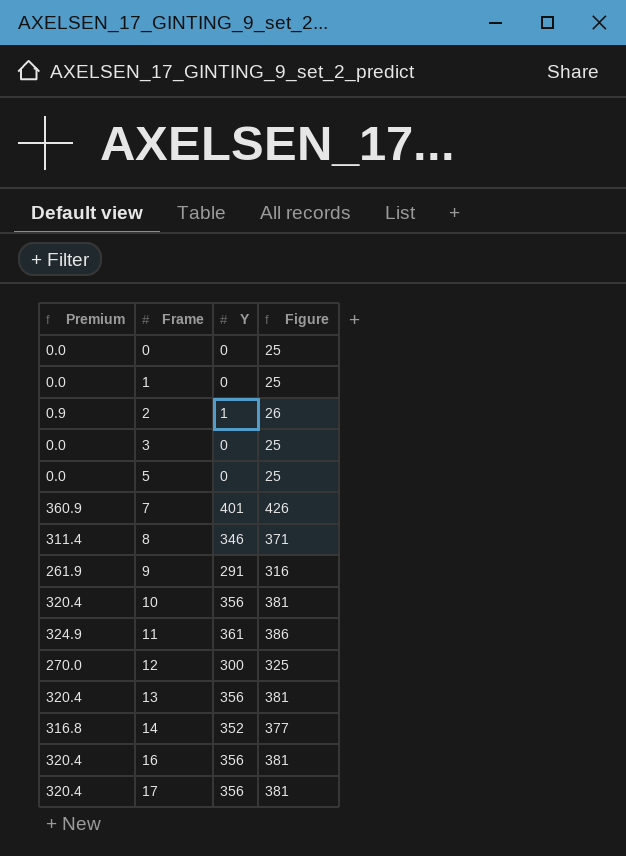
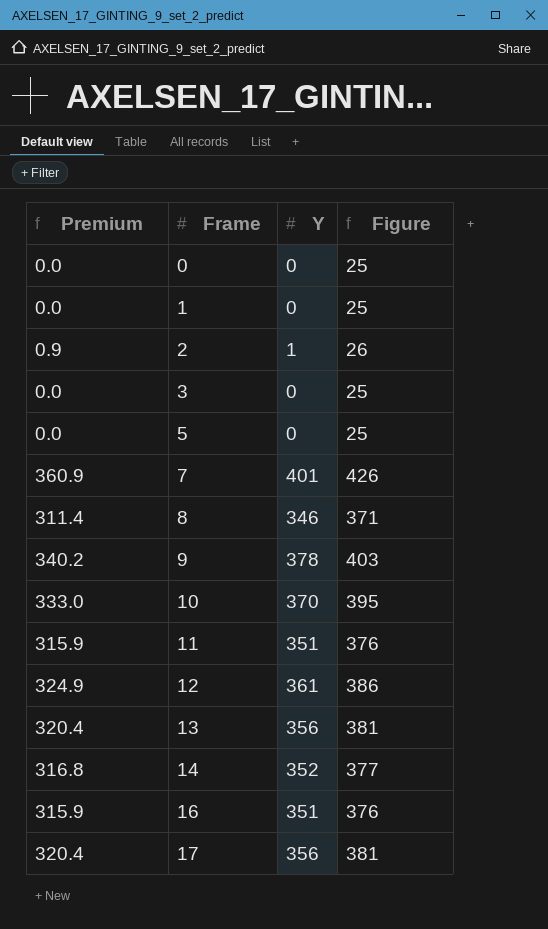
9 | Premium: 261.9 -> 340.2
9 | Y: 291 -> 378
9 | Figure: 316 -> 403
10 | Premium: 320.4 -> 333.0
10 | Y: 356 -> 370
10 | Figure: 381 -> 395
11 | Premium: 324.9 -> 315.9
11 | Y: 361 -> 351
11 | Figure: 386 -> 376
12 | Premium: 270.0 -> 324.9
12 | Y: 300 -> 361
12 | Figure: 325 -> 386
16 | Premium: 320.4 -> 315.9
16 | Y: 356 -> 351
16 | Figure: 381 -> 376

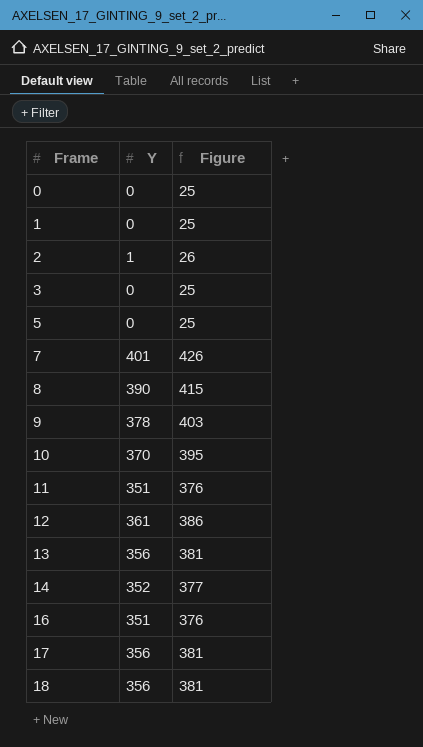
column Premium | formula: [Y] * 0.9 -> none
8 | Y: 346 -> 390
8 | Figure: 371 -> 415
row 18: none -> 356 | 381

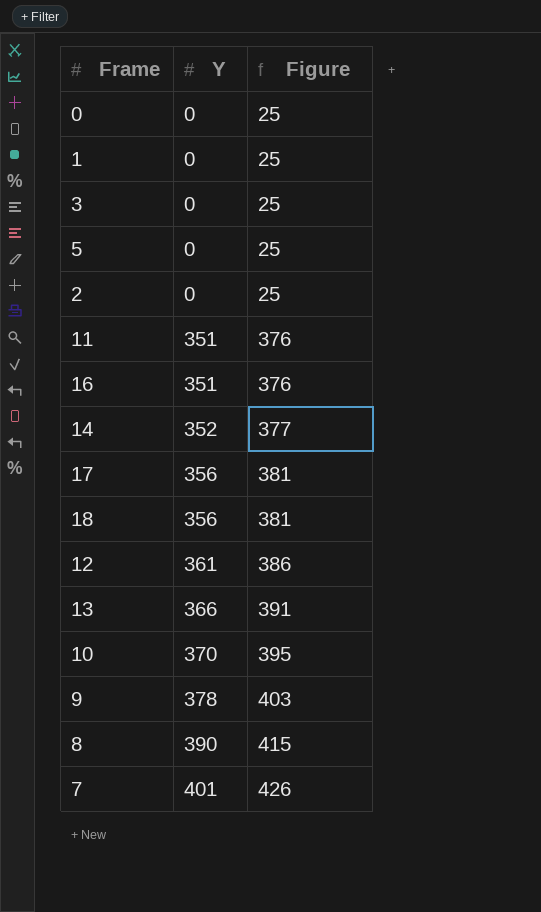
row order: Frame ascending -> Y ascending
2 | Y: 1 -> 0
2 | Figure: 26 -> 25
13 | Y: 356 -> 366
13 | Figure: 381 -> 391

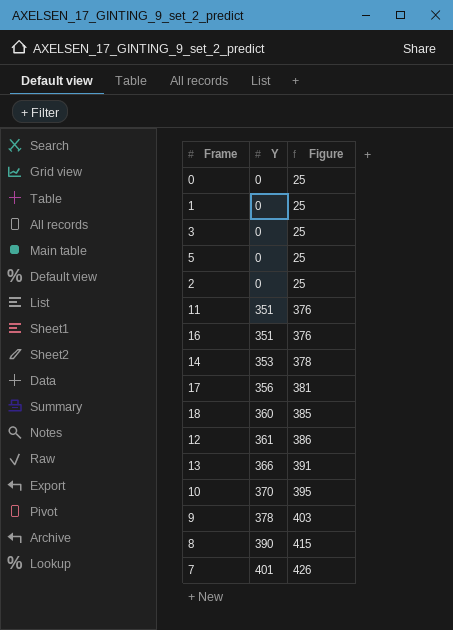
14 | Y: 352 -> 353
14 | Figure: 377 -> 378
18 | Y: 356 -> 360
18 | Figure: 381 -> 385

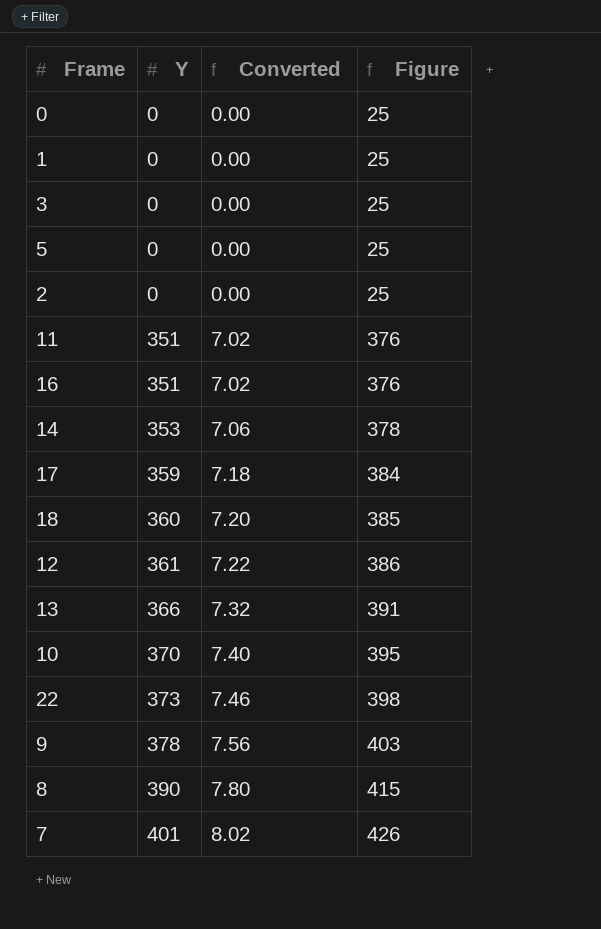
column Converted | formula: none -> [Y] * 0.02
17 | Y: 356 -> 359
17 | Figure: 381 -> 384
row 22: none -> 373 | 7.46 | 398

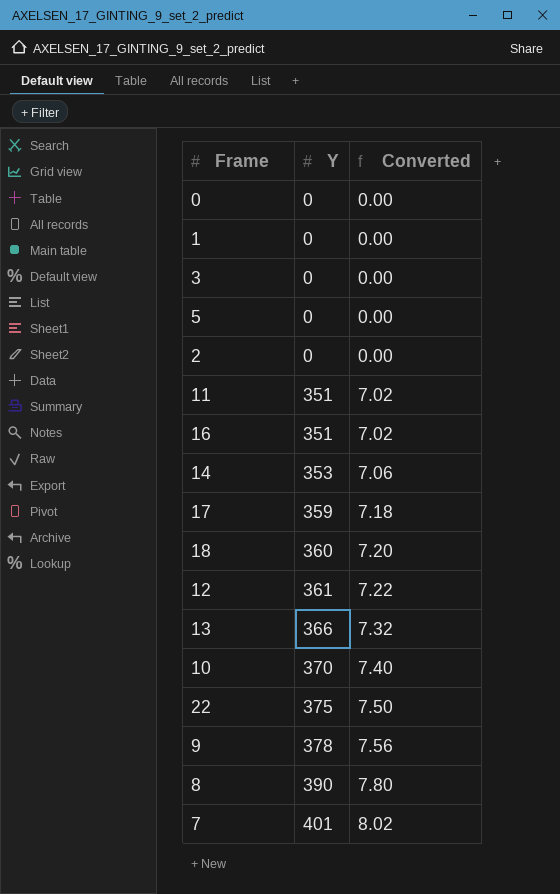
column Figure | formula: [Y] + 25 -> none
22 | Y: 373 -> 375
22 | Converted: 7.46 -> 7.50

